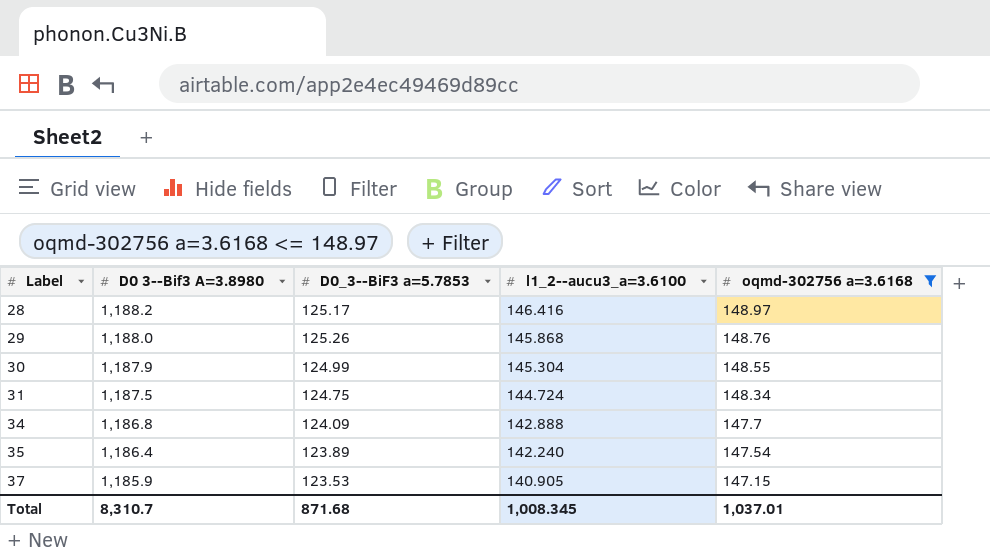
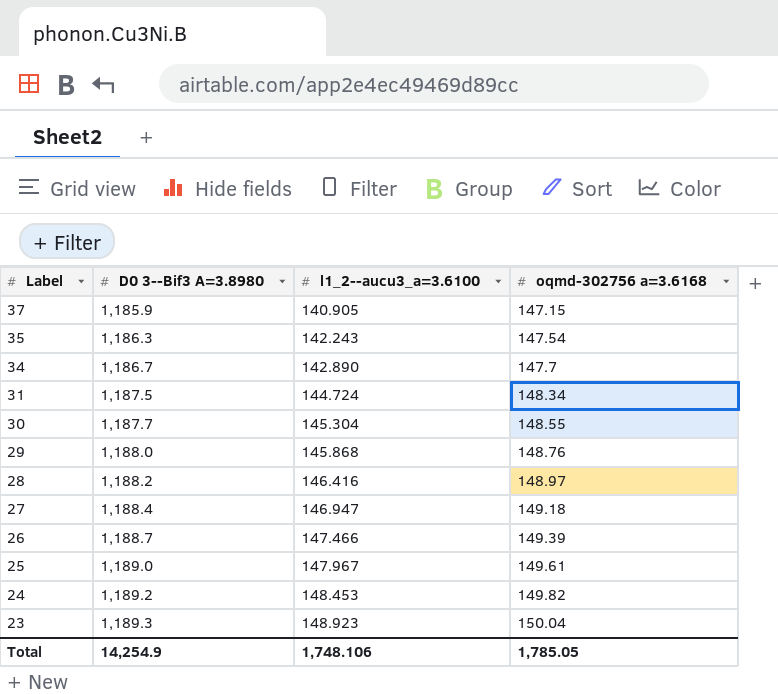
filter: oqmd-302756 a=3.6168 <= 148.97 -> none
row order: Label ascending -> Label descending
column D0_3--BiF3 a=5.7853 | position: 3 -> none
35 | D0 3--Bif3 A=3.8980: 1,186.4 -> 1,186.3
35 | l1_2--aucu3_a=3.6100: 142.240 -> 142.243
34 | D0 3--Bif3 A=3.8980: 1,186.8 -> 1,186.7
34 | l1_2--aucu3_a=3.6100: 142.888 -> 142.890
30 | D0 3--Bif3 A=3.8980: 1,187.9 -> 1,187.7
Total | D0 3--Bif3 A=3.8980: 8,310.7 -> 14,254.9
Total | l1_2--aucu3_a=3.6100: 1,008.345 -> 1,748.106
Total | oqmd-302756 a=3.6168: 1,037.01 -> 1,785.05

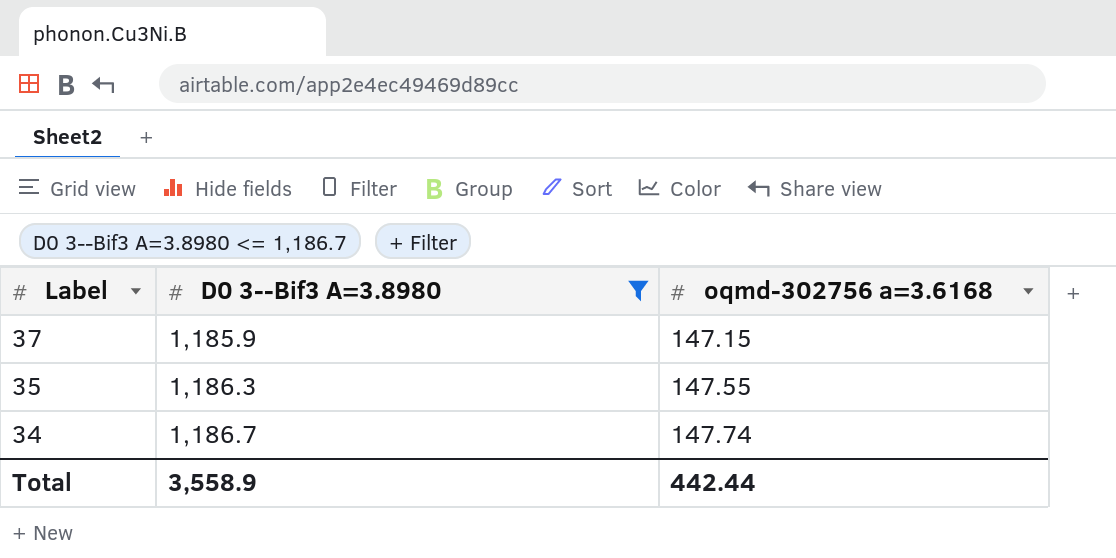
filter: none -> D0 3--Bif3 A=3.8980 <= 1,186.7
column l1_2--aucu3_a=3.6100 | position: 3 -> none
35 | oqmd-302756 a=3.6168: 147.54 -> 147.55
34 | oqmd-302756 a=3.6168: 147.7 -> 147.74
Total | D0 3--Bif3 A=3.8980: 14,254.9 -> 3,558.9
Total | oqmd-302756 a=3.6168: 1,785.05 -> 442.44

